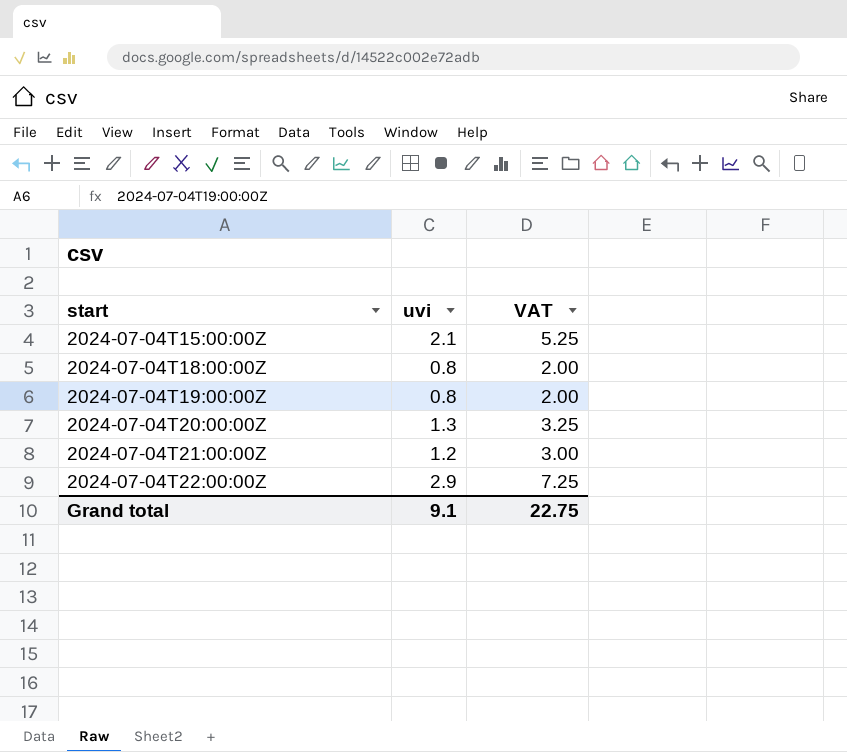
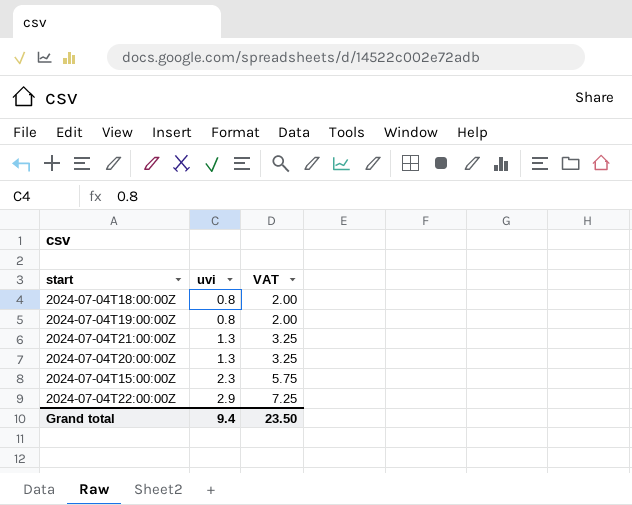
row order: start ascending -> uvi ascending
2024-07-04T21:00:00Z | uvi: 1.2 -> 1.3
2024-07-04T21:00:00Z | VAT: 3.00 -> 3.25
2024-07-04T15:00:00Z | uvi: 2.1 -> 2.3
2024-07-04T15:00:00Z | VAT: 5.25 -> 5.75
Grand total | uvi: 9.1 -> 9.4
Grand total | VAT: 22.75 -> 23.50

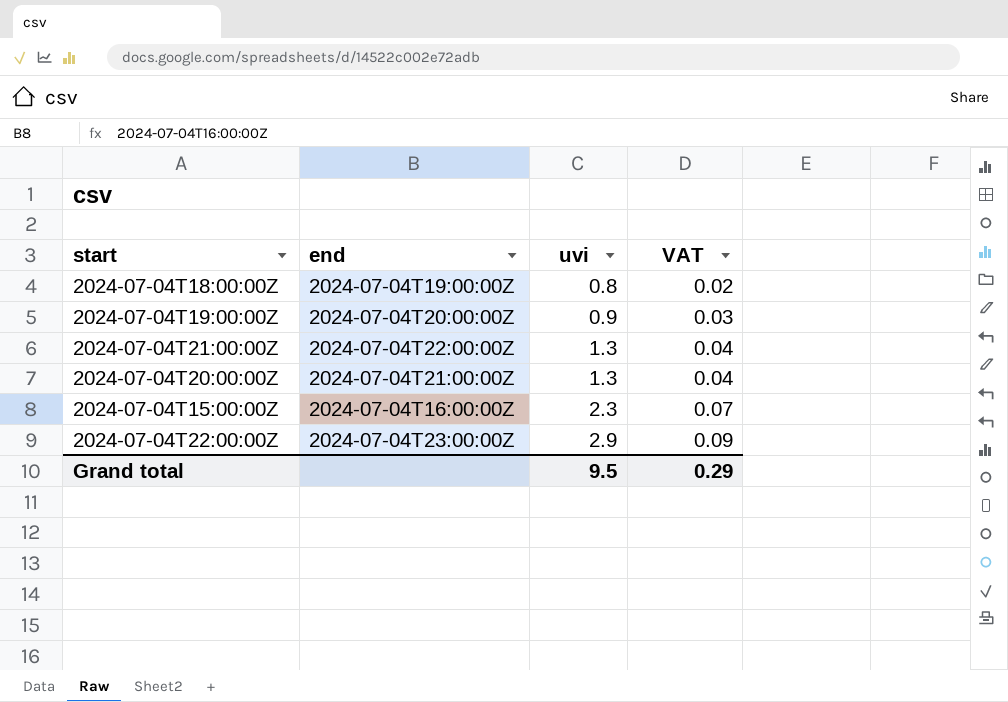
column end | position: none -> 2
column VAT | formula: [uvi] * 2.5 -> [uvi] * 0.03
2024-07-04T19:00:00Z | uvi: 0.8 -> 0.9
Grand total | uvi: 9.4 -> 9.5
Grand total | VAT: 23.50 -> 0.29

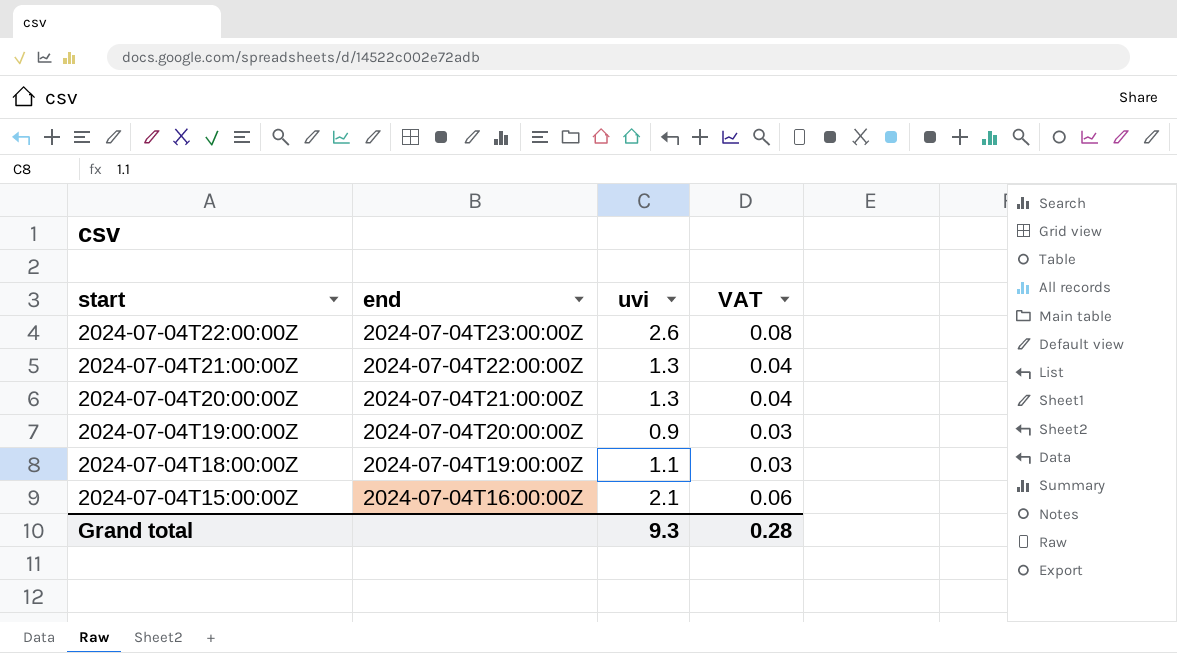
row order: uvi ascending -> start descending
2024-07-04T22:00:00Z | uvi: 2.9 -> 2.6
2024-07-04T22:00:00Z | VAT: 0.09 -> 0.08
2024-07-04T18:00:00Z | uvi: 0.8 -> 1.1
2024-07-04T18:00:00Z | VAT: 0.02 -> 0.03
2024-07-04T15:00:00Z | uvi: 2.3 -> 2.1
2024-07-04T15:00:00Z | VAT: 0.07 -> 0.06
Grand total | uvi: 9.5 -> 9.3
Grand total | VAT: 0.29 -> 0.28

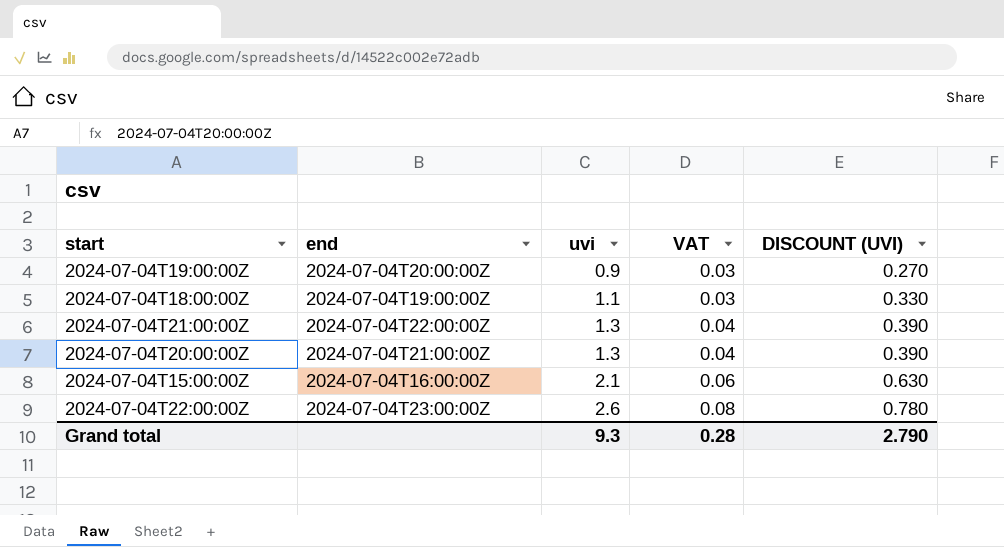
row order: start descending -> uvi ascending
column DISCOUNT (UVI) | formula: none -> [uvi] * 0.3

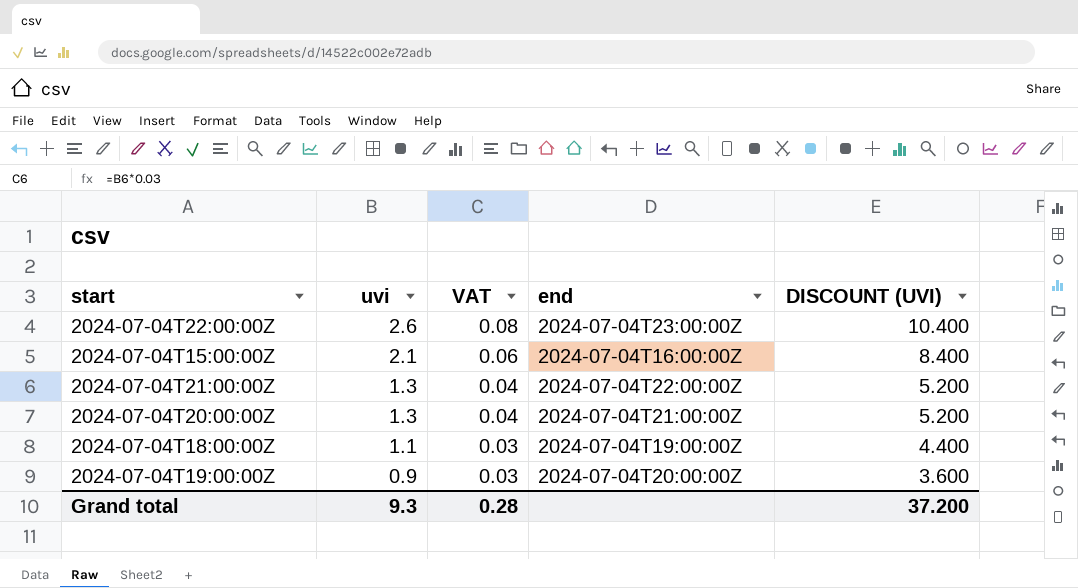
row order: uvi ascending -> uvi descending
column end | position: 2 -> 4
column DISCOUNT (UVI) | formula: [uvi] * 0.3 -> [uvi] * 4
Grand total | DISCOUNT (UVI): 2.790 -> 37.200

